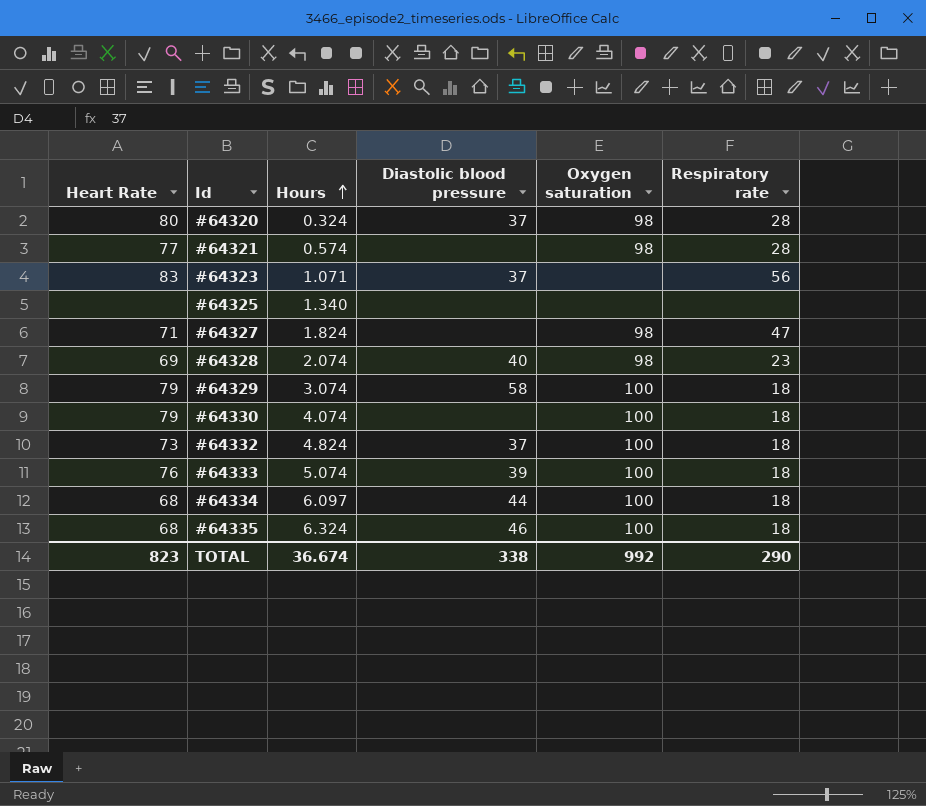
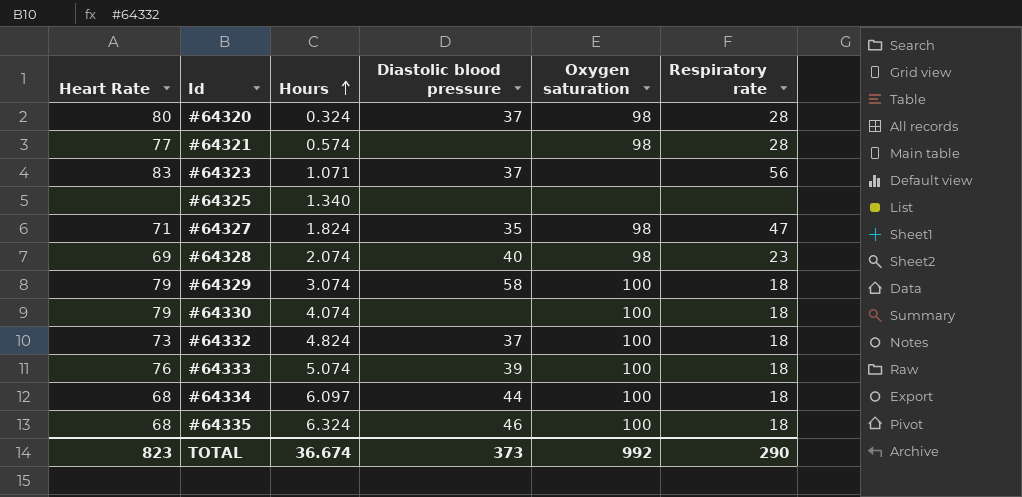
#64327 | Diastolic blood pressure: none -> 35
TOTAL | Diastolic blood pressure: 338 -> 373

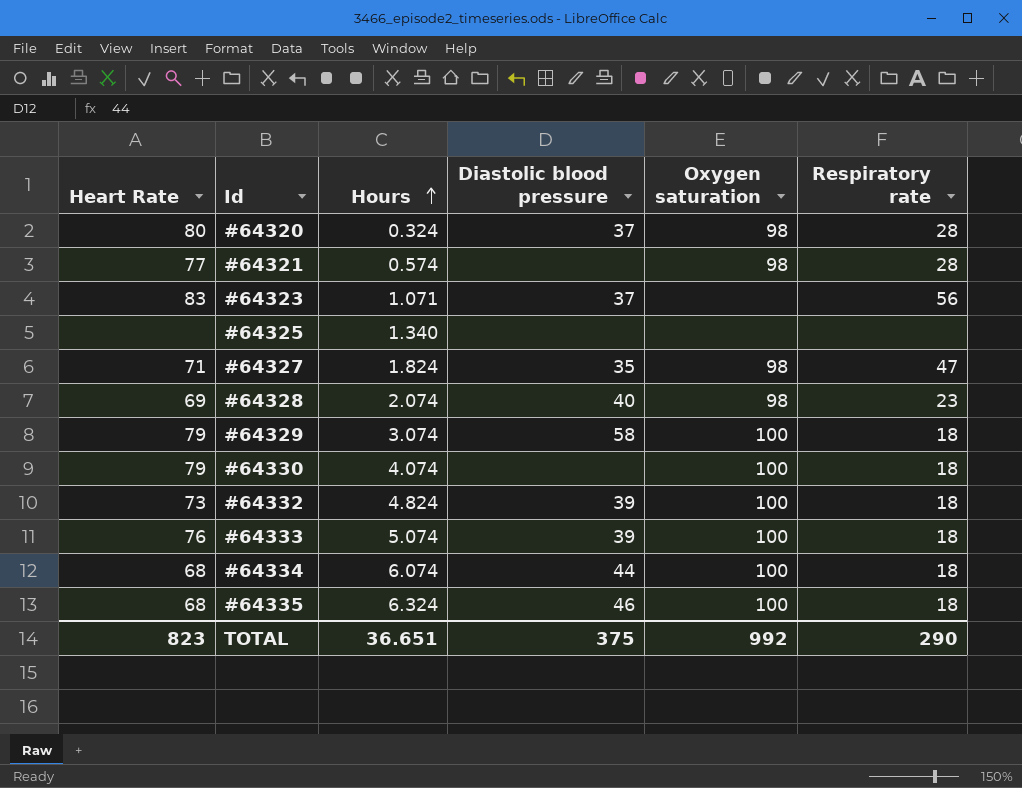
#64332 | Diastolic blood pressure: 37 -> 39
#64334 | Hours: 6.097 -> 6.074
TOTAL | Hours: 36.674 -> 36.651
TOTAL | Diastolic blood pressure: 373 -> 375

